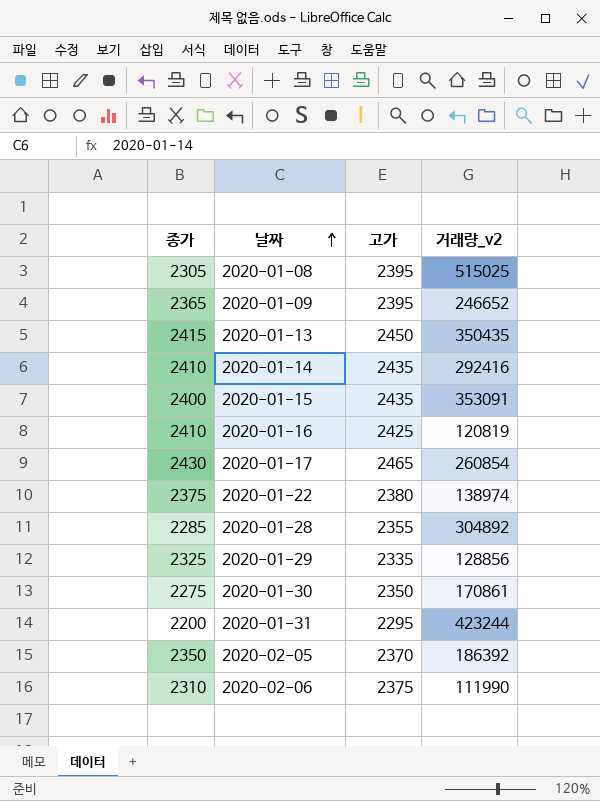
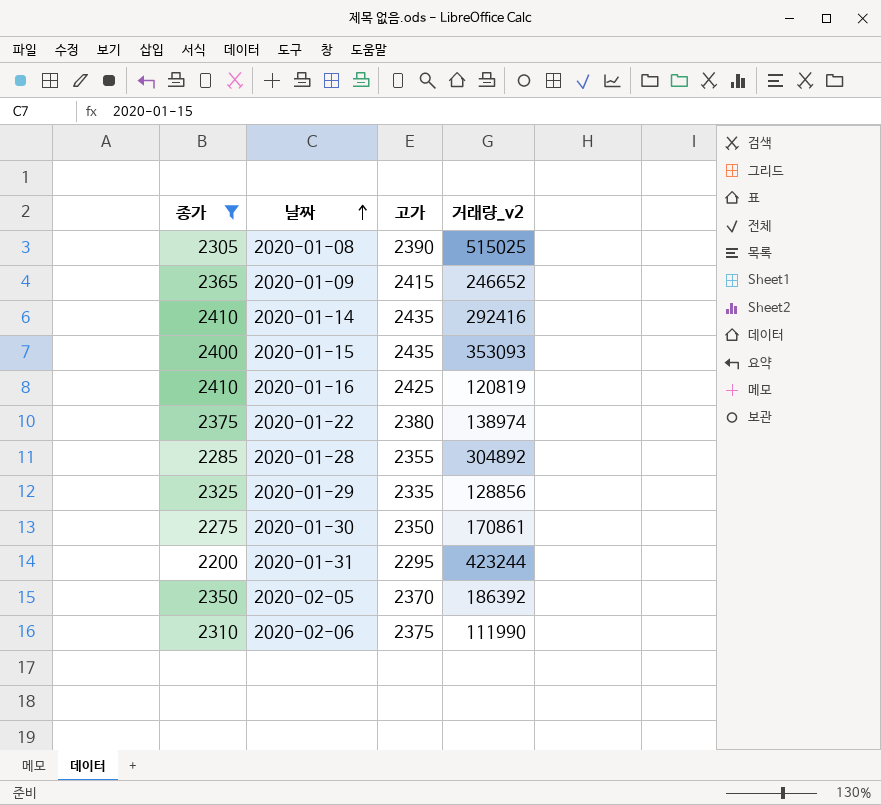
filter: none -> 종가 <= 2410
2020-01-08 | 고가: 2395 -> 2390
2020-01-09 | 고가: 2395 -> 2415
2020-01-15 | 거래량_v2: 353091 -> 353093

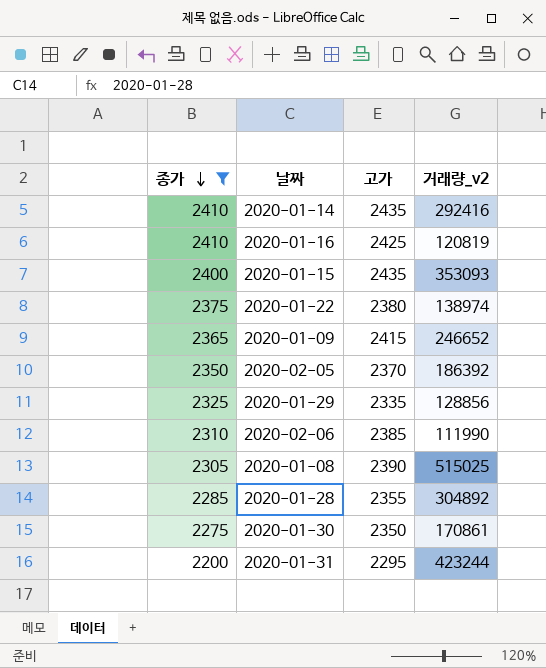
row order: 날짜 ascending -> 종가 descending
2020-02-06 | 고가: 2375 -> 2385

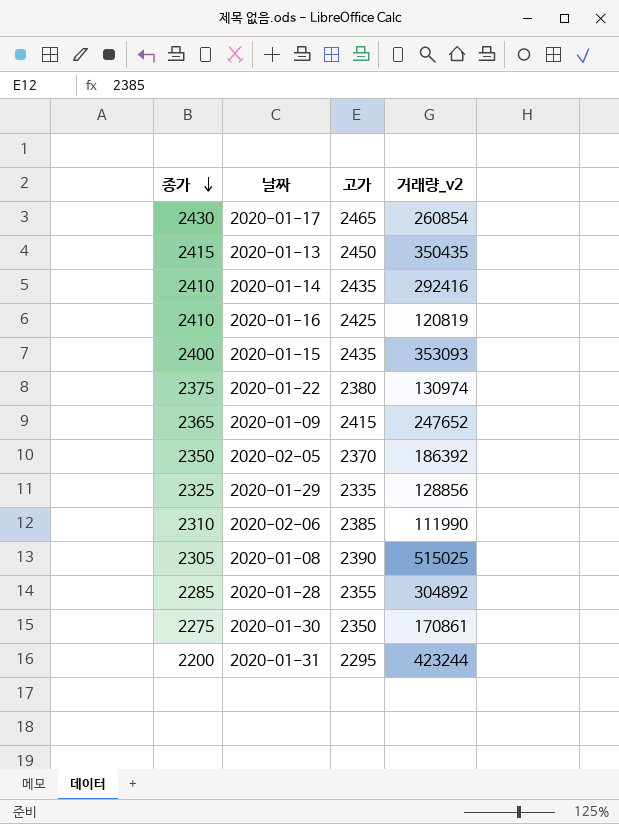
filter: 종가 <= 2410 -> none
2020-01-22 | 거래량_v2: 138974 -> 130974
2020-01-09 | 거래량_v2: 246652 -> 247652

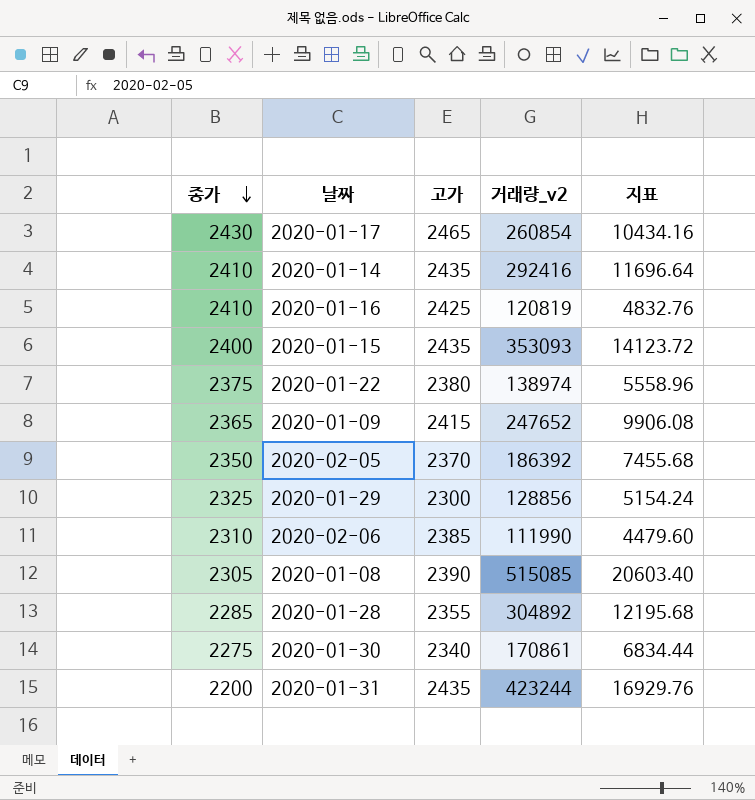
column 지표 | formula: none -> [거래량_v2] * 0.04
row 2020-01-13: 2415 | 2450 | 350435 -> none
2020-01-22 | 거래량_v2: 130974 -> 138974
2020-01-29 | 고가: 2335 -> 2300
2020-01-08 | 거래량_v2: 515025 -> 515085
2020-01-30 | 고가: 2350 -> 2340
2020-01-31 | 고가: 2295 -> 2435

